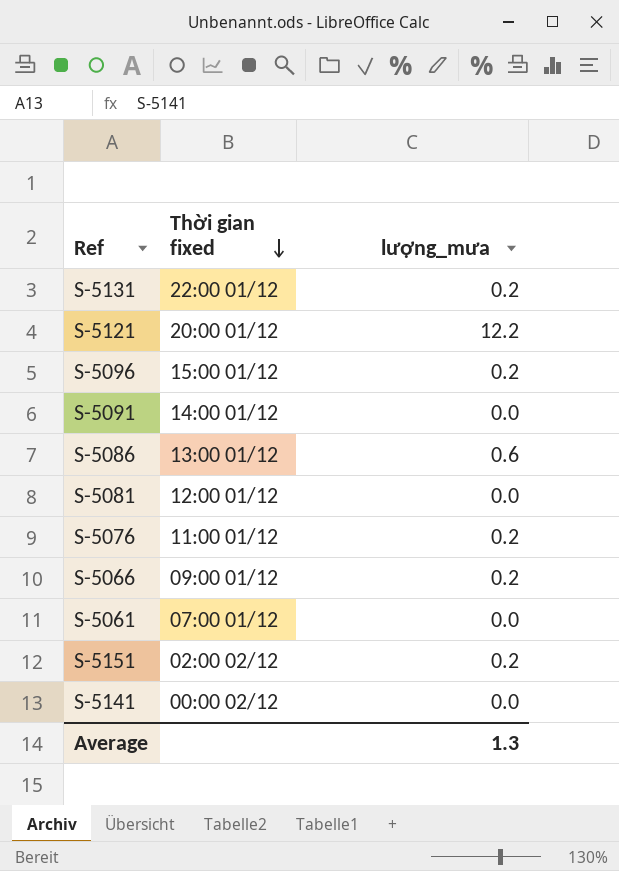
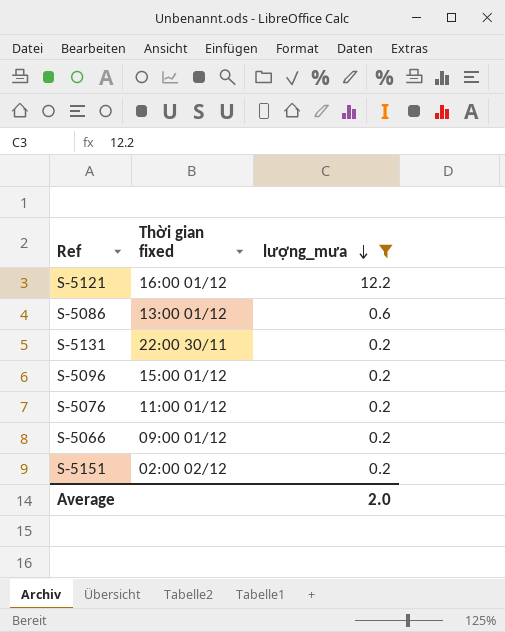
filter: none -> lượng_mưa != 0.0
row order: Thời gian fixed descending -> lượng_mưa descending
S-5121 | Thời gian fixed: 20:00 01/12 -> 16:00 01/12
S-5131 | Thời gian fixed: 22:00 01/12 -> 22:00 30/11
Average | lượng_mưa: 1.3 -> 2.0

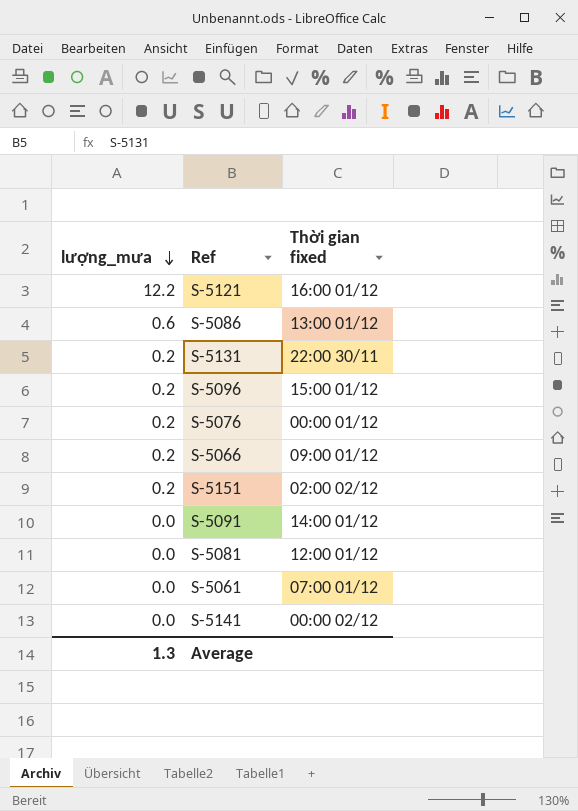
filter: lượng_mưa != 0.0 -> none
column lượng_mưa | position: 3 -> 1
S-5076 | Thời gian fixed: 11:00 01/12 -> 00:00 01/12
Average | lượng_mưa: 2.0 -> 1.3

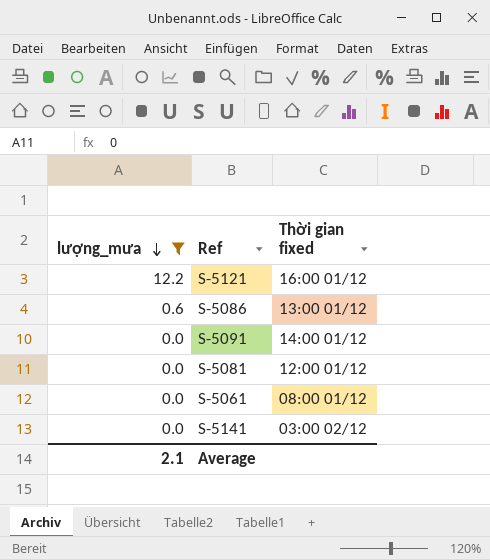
filter: none -> lượng_mưa != 0.2
S-5061 | Thời gian fixed: 07:00 01/12 -> 08:00 01/12
S-5141 | Thời gian fixed: 00:00 02/12 -> 03:00 02/12
Average | lượng_mưa: 1.3 -> 2.1

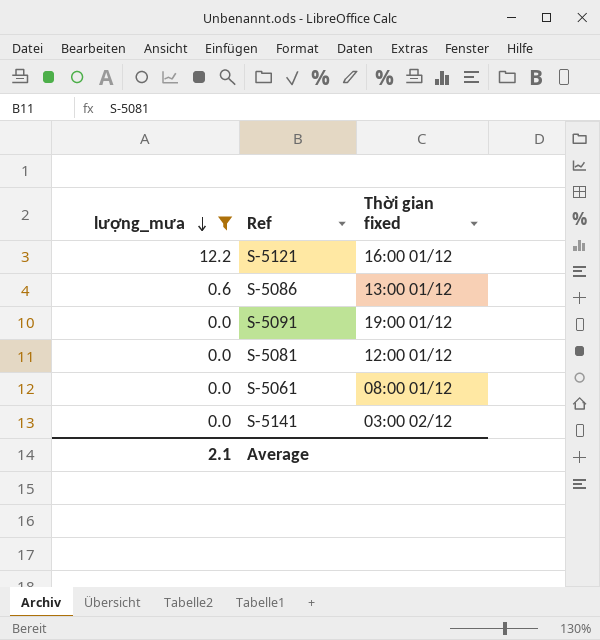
S-5091 | Thời gian fixed: 14:00 01/12 -> 19:00 01/12

